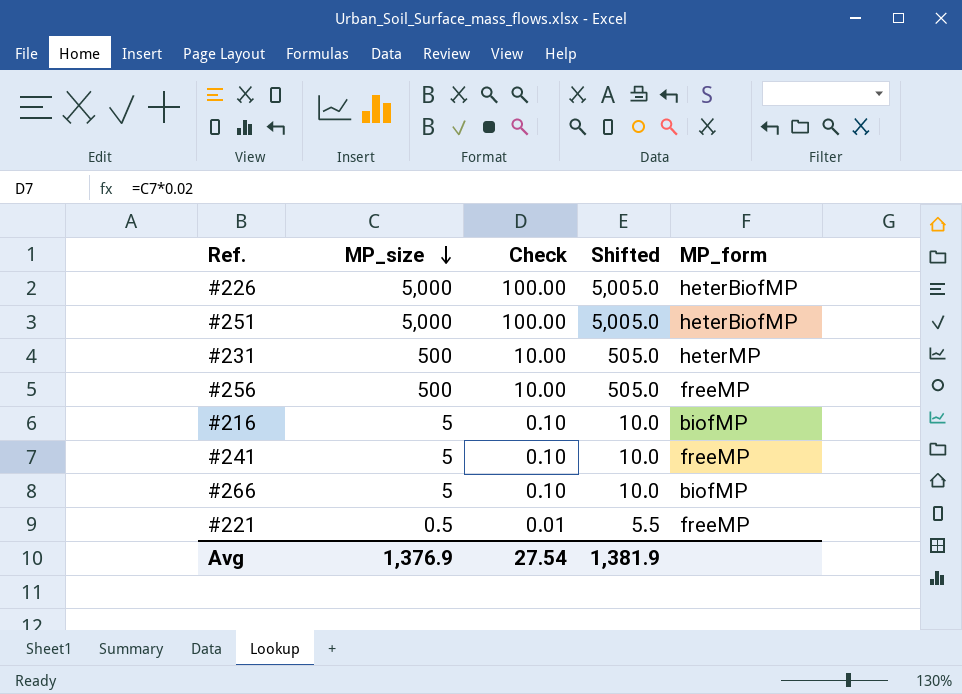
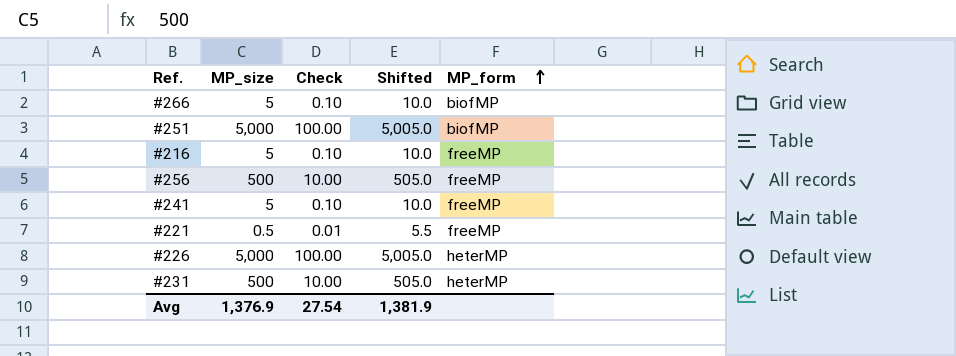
row order: MP_size descending -> MP_form ascending
#251 | MP_form: heterBiofMP -> biofMP
#216 | MP_form: biofMP -> freeMP
#226 | MP_form: heterBiofMP -> heterMP

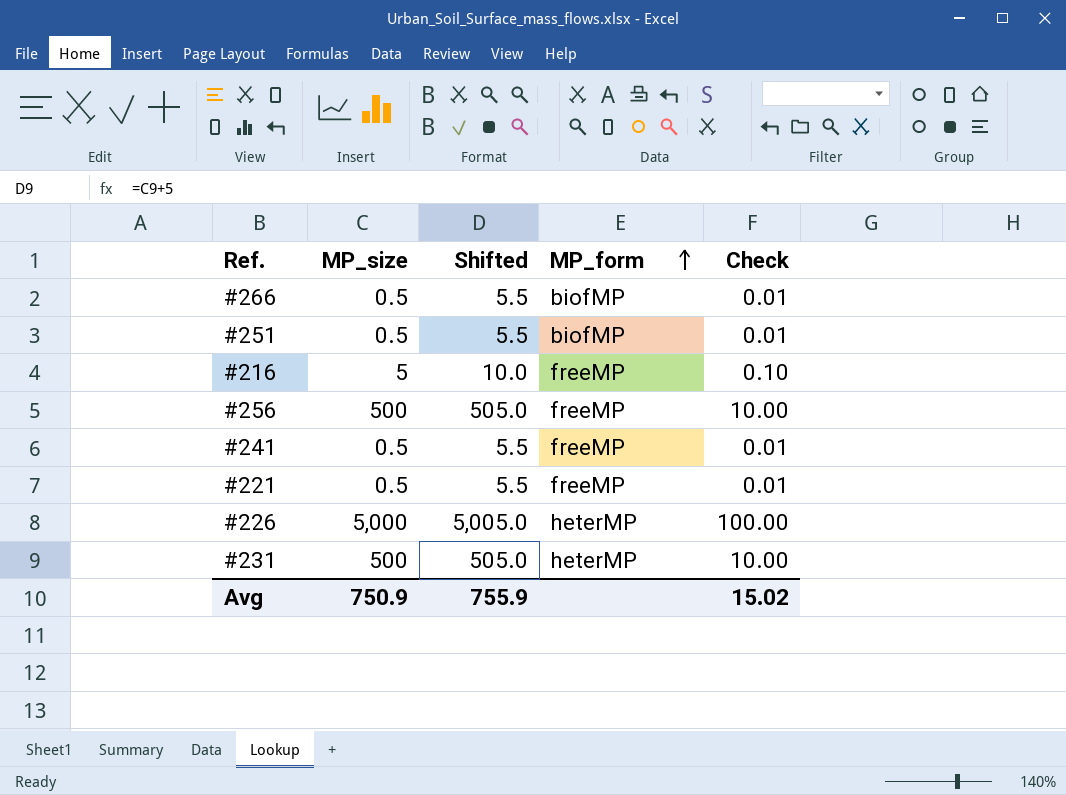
column Check | position: 3 -> 5
#266 | MP_size: 5 -> 0.5
#266 | Shifted: 10.0 -> 5.5
#266 | Check: 0.10 -> 0.01
#251 | MP_size: 5,000 -> 0.5
#251 | Shifted: 5,005.0 -> 5.5
#251 | Check: 100.00 -> 0.01
#241 | MP_size: 5 -> 0.5
#241 | Shifted: 10.0 -> 5.5
#241 | Check: 0.10 -> 0.01
Avg | MP_size: 1,376.9 -> 750.9
Avg | Shifted: 1,381.9 -> 755.9
Avg | Check: 27.54 -> 15.02

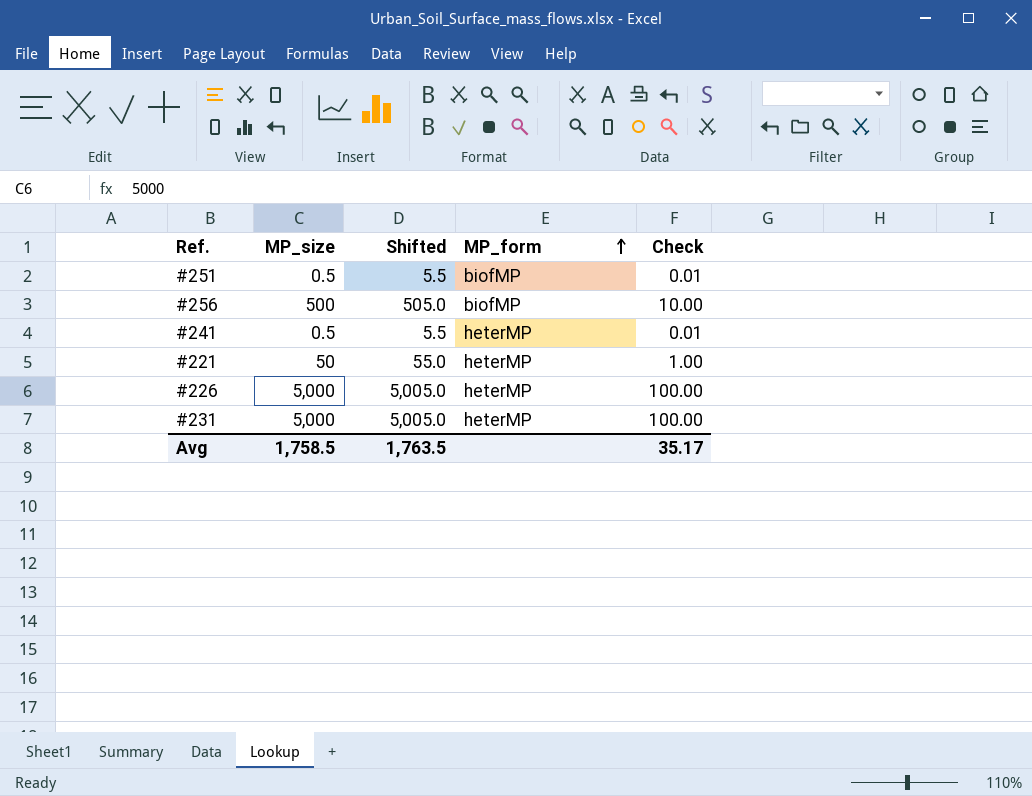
row #266: 0.5 | 5.5 | biofMP | 0.01 -> none
row #216: 5 | 10.0 | freeMP | 0.10 -> none
#256 | MP_form: freeMP -> biofMP
#241 | MP_form: freeMP -> heterMP
#221 | MP_size: 0.5 -> 50
#221 | Shifted: 5.5 -> 55.0
#221 | MP_form: freeMP -> heterMP
#221 | Check: 0.01 -> 1.00
#231 | MP_size: 500 -> 5,000
#231 | Shifted: 505.0 -> 5,005.0
#231 | Check: 10.00 -> 100.00
Avg | MP_size: 750.9 -> 1,758.5
Avg | Shifted: 755.9 -> 1,763.5
Avg | Check: 15.02 -> 35.17

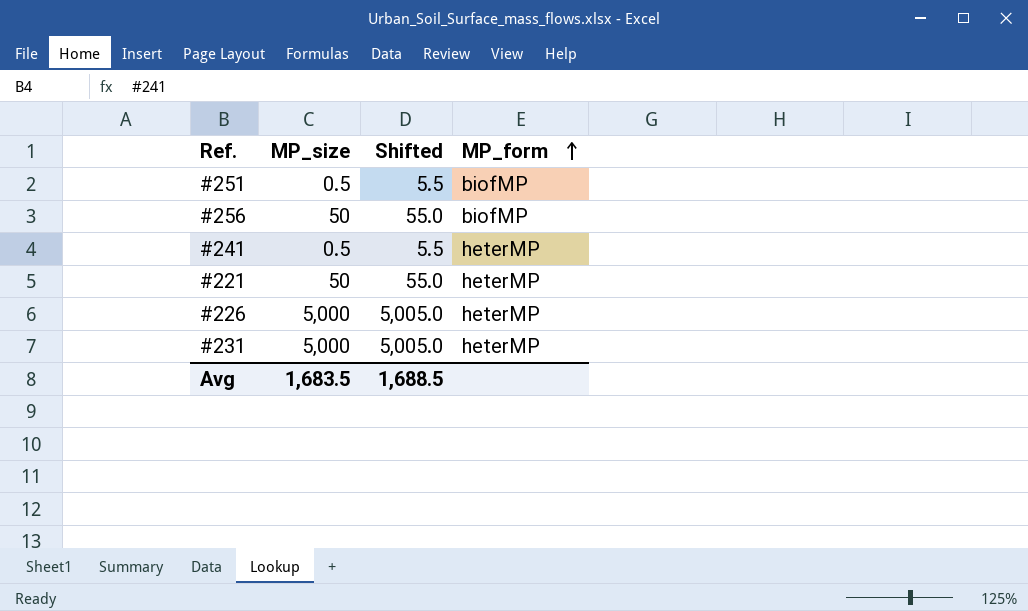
column Check | formula: [MP_size] * 0.02 -> none
#256 | MP_size: 500 -> 50
#256 | Shifted: 505.0 -> 55.0
Avg | MP_size: 1,758.5 -> 1,683.5
Avg | Shifted: 1,763.5 -> 1,688.5

